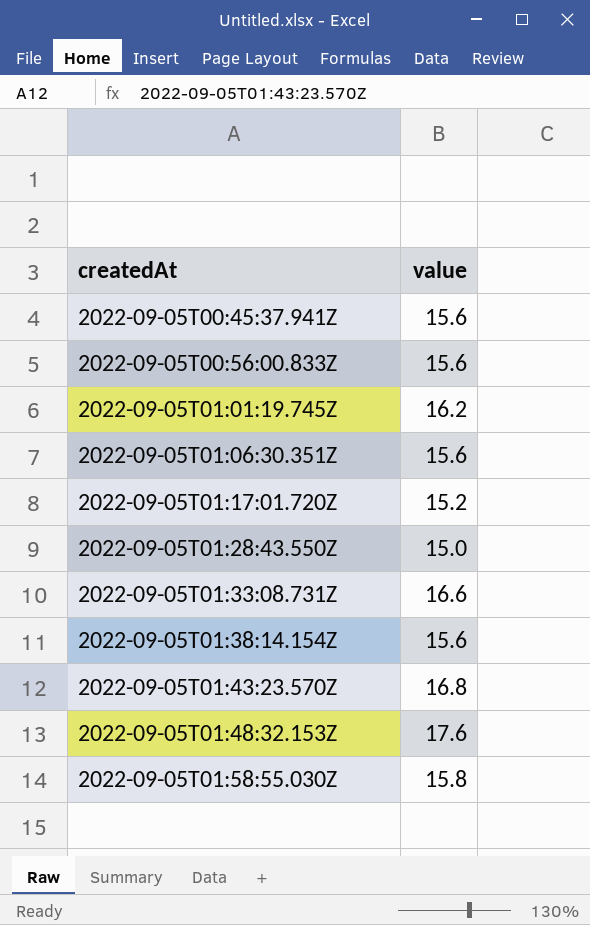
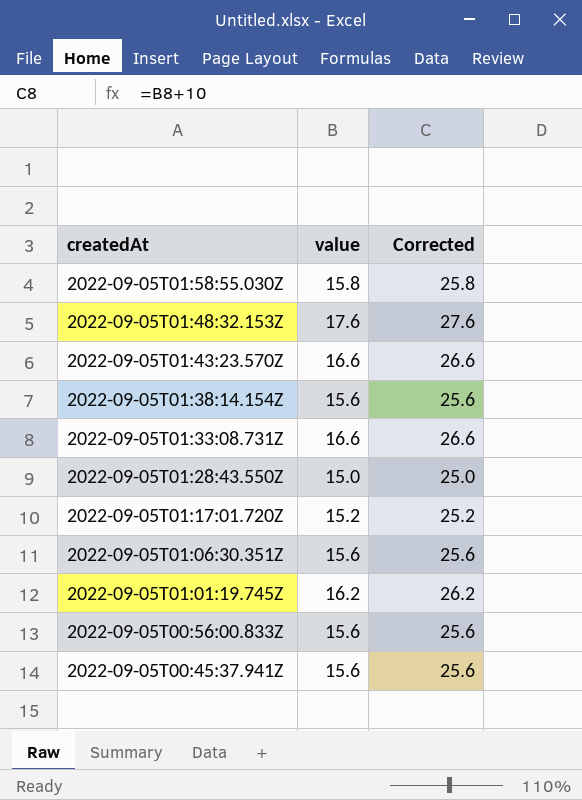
row order: createdAt ascending -> createdAt descending
column Corrected | formula: none -> [value] + 10
2022-09-05T01:43:23.570Z | value: 16.8 -> 16.6

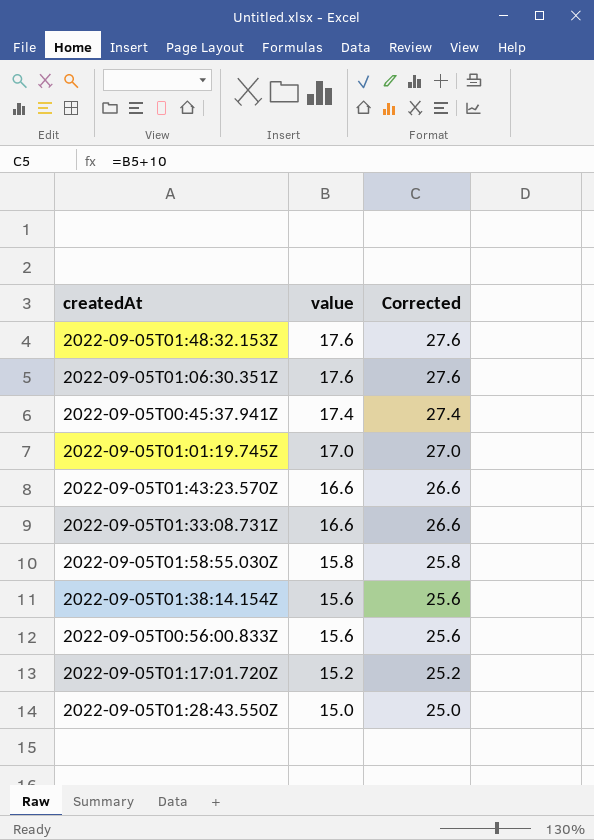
row order: createdAt descending -> value descending
2022-09-05T01:06:30.351Z | value: 15.6 -> 17.6
2022-09-05T01:06:30.351Z | Corrected: 25.6 -> 27.6
2022-09-05T00:45:37.941Z | value: 15.6 -> 17.4
2022-09-05T00:45:37.941Z | Corrected: 25.6 -> 27.4
2022-09-05T01:01:19.745Z | value: 16.2 -> 17.0
2022-09-05T01:01:19.745Z | Corrected: 26.2 -> 27.0

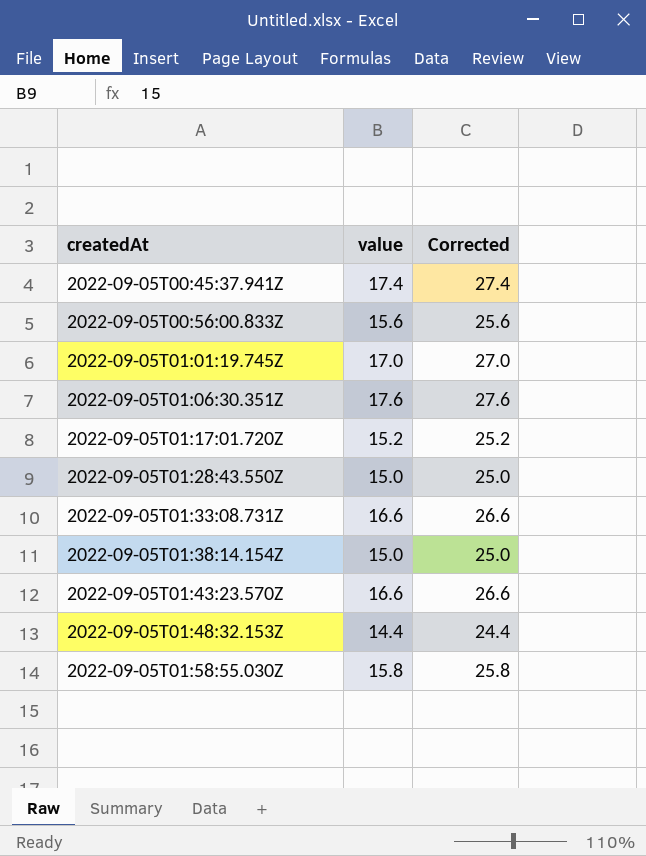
row order: value descending -> createdAt ascending
2022-09-05T01:38:14.154Z | value: 15.6 -> 15.0
2022-09-05T01:38:14.154Z | Corrected: 25.6 -> 25.0
2022-09-05T01:48:32.153Z | value: 17.6 -> 14.4
2022-09-05T01:48:32.153Z | Corrected: 27.6 -> 24.4

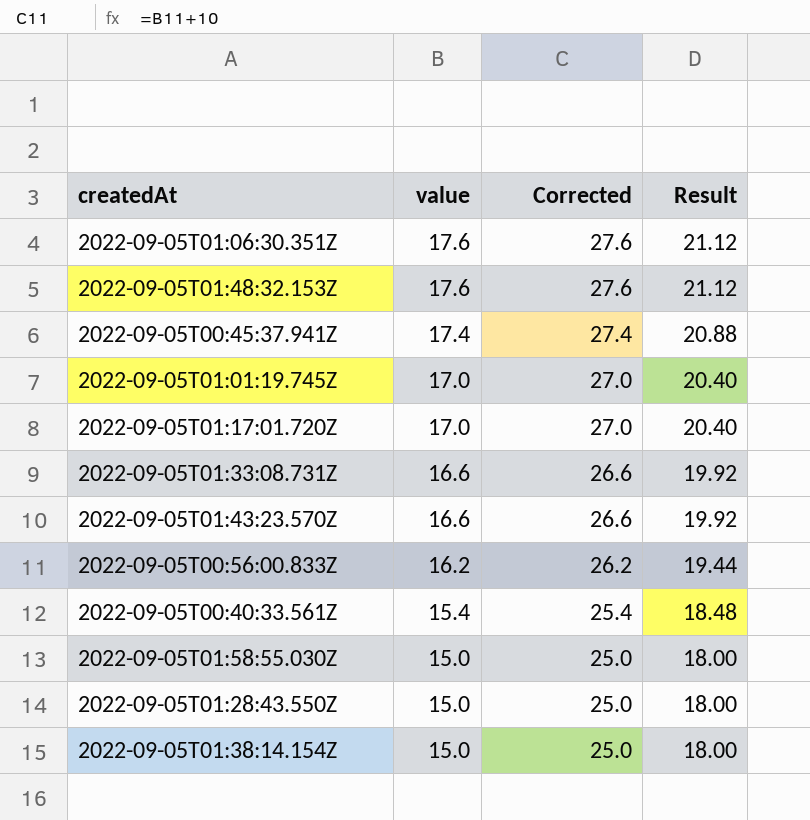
row order: createdAt ascending -> value descending
column Result | formula: none -> [value] * 1.2
2022-09-05T01:48:32.153Z | value: 14.4 -> 17.6
2022-09-05T01:48:32.153Z | Corrected: 24.4 -> 27.6
2022-09-05T01:17:01.720Z | value: 15.2 -> 17.0
2022-09-05T01:17:01.720Z | Corrected: 25.2 -> 27.0
2022-09-05T00:56:00.833Z | value: 15.6 -> 16.2
2022-09-05T00:56:00.833Z | Corrected: 25.6 -> 26.2
row 2022-09-05T00:40:33.561Z: none -> 15.4 | 25.4 | 18.48
2022-09-05T01:58:55.030Z | value: 15.8 -> 15.0
2022-09-05T01:58:55.030Z | Corrected: 25.8 -> 25.0

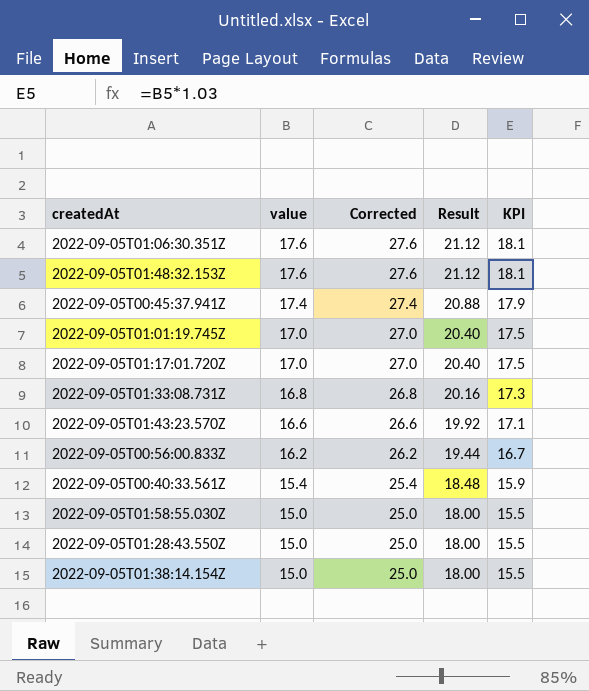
column KPI | formula: none -> [value] * 1.03
2022-09-05T01:33:08.731Z | value: 16.6 -> 16.8
2022-09-05T01:33:08.731Z | Corrected: 26.6 -> 26.8
2022-09-05T01:33:08.731Z | Result: 19.92 -> 20.16

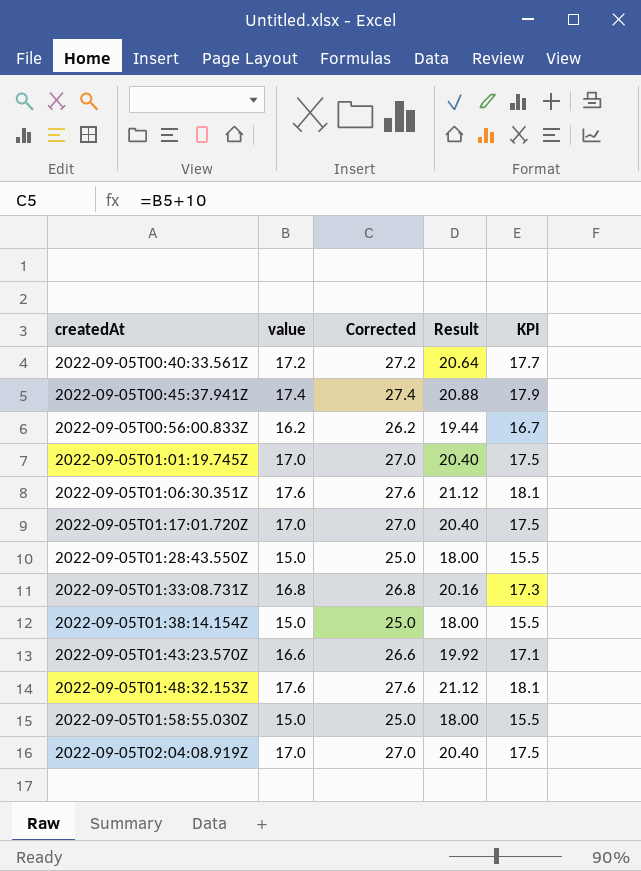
row order: value descending -> createdAt ascending
2022-09-05T00:40:33.561Z | value: 15.4 -> 17.2
2022-09-05T00:40:33.561Z | Corrected: 25.4 -> 27.2
2022-09-05T00:40:33.561Z | Result: 18.48 -> 20.64
2022-09-05T00:40:33.561Z | KPI: 15.9 -> 17.7
row 2022-09-05T02:04:08.919Z: none -> 17.0 | 27.0 | 20.40 | 17.5

